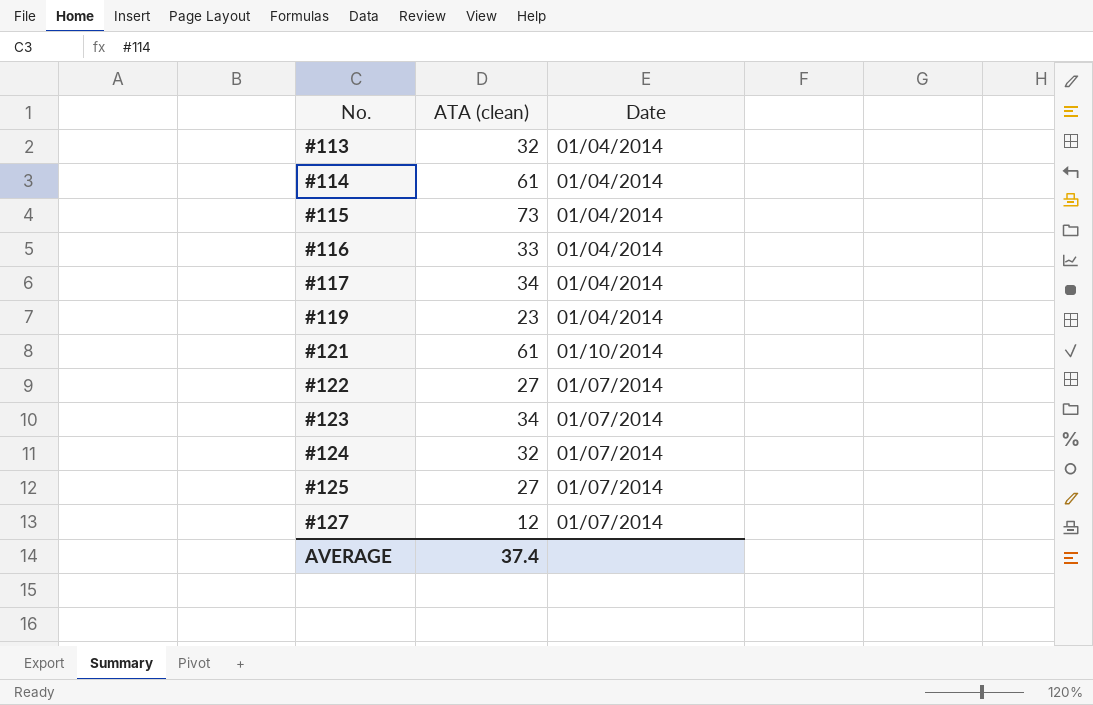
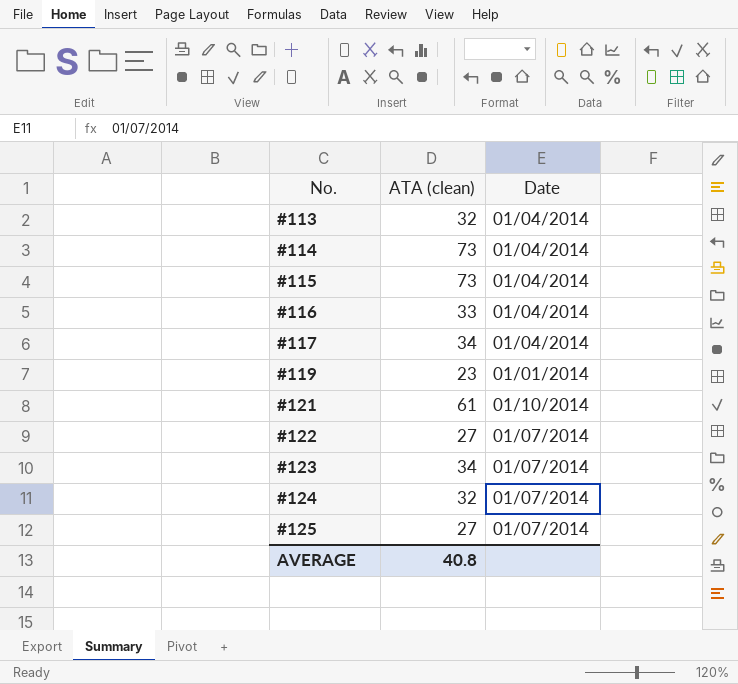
row #127: 12 | 01/07/2014 -> none
#114 | ATA (clean): 61 -> 73
#119 | Date: 01/04/2014 -> 01/01/2014
AVERAGE | ATA (clean): 37.4 -> 40.8

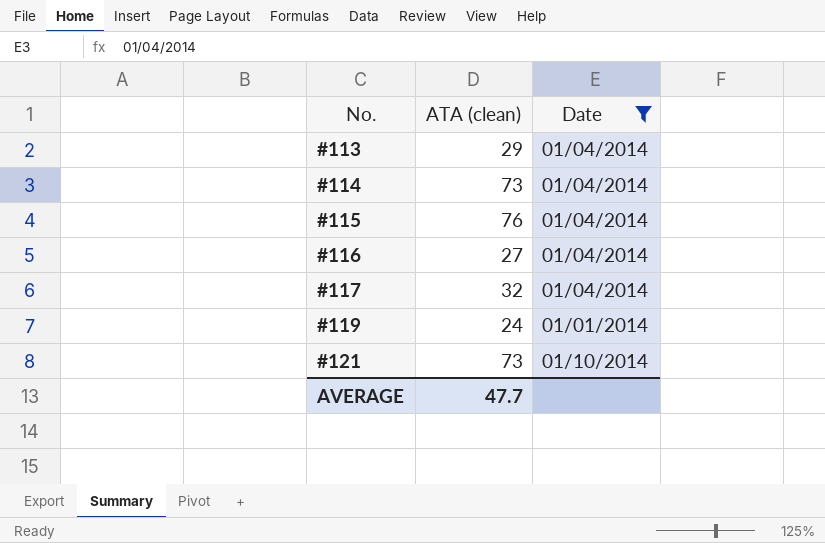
filter: none -> Date != 01/07/2014
#113 | ATA (clean): 32 -> 29
#115 | ATA (clean): 73 -> 76
#116 | ATA (clean): 33 -> 27
#117 | ATA (clean): 34 -> 32
#119 | ATA (clean): 23 -> 24
#121 | ATA (clean): 61 -> 73
AVERAGE | ATA (clean): 40.8 -> 47.7

